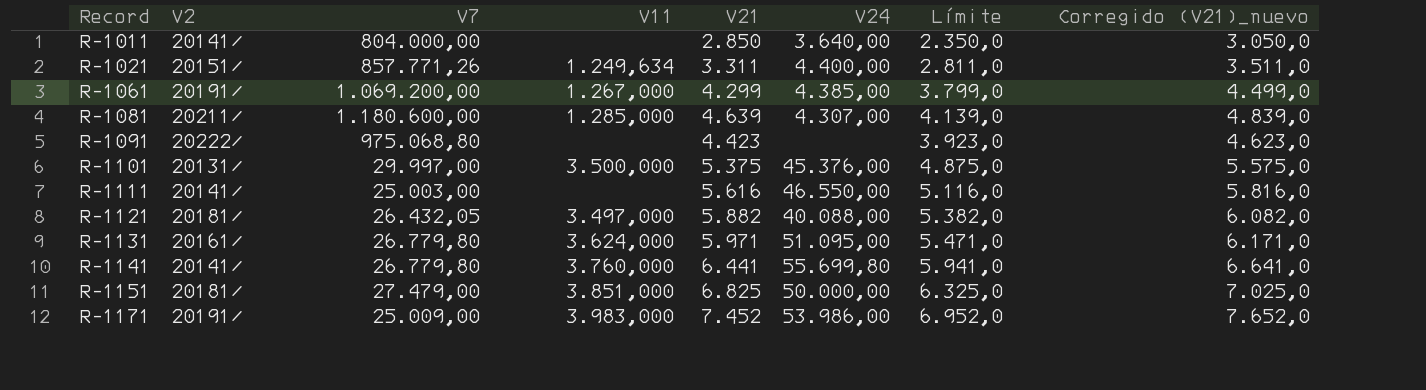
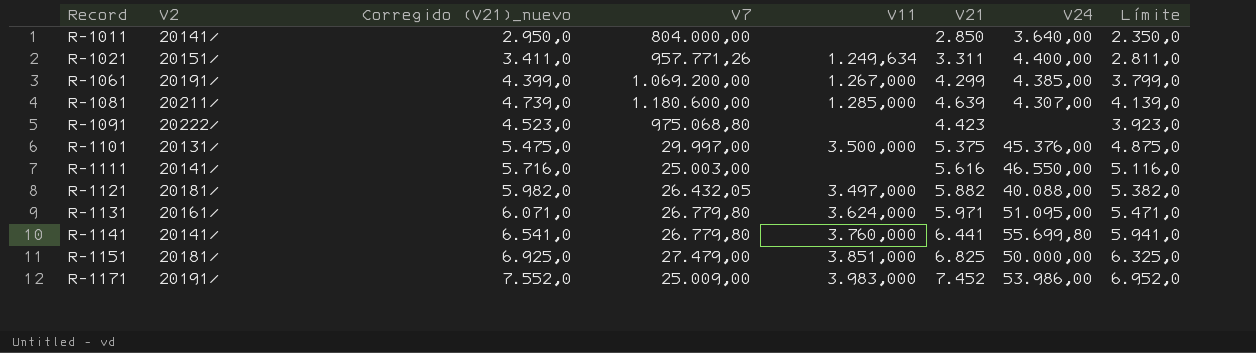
column Corregido (V21)_nuevo | formula: [V21] + 200 -> [V21] + 100
column Corregido (V21)_nuevo | position: 8 -> 3
R-1021 | V7: 857.771,26 -> 957.771,26

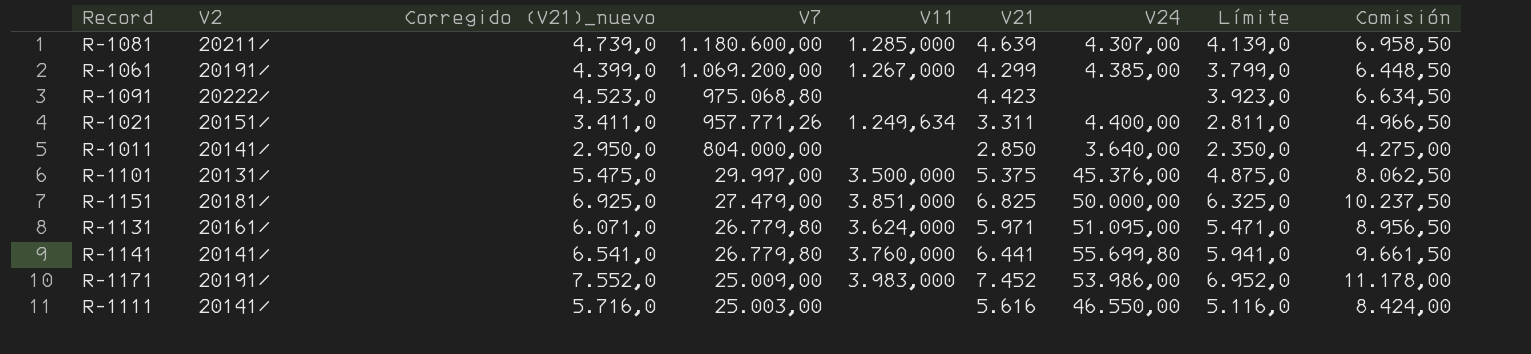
row order: Record ascending -> V7 descending
column Comisión | formula: none -> [V21] * 1,5
row R-1121: 20181/ | 5.982,0 | 26.432,05 | 3.497,000 | 5.882 | 40.088,00 | 5.382,0 -> none

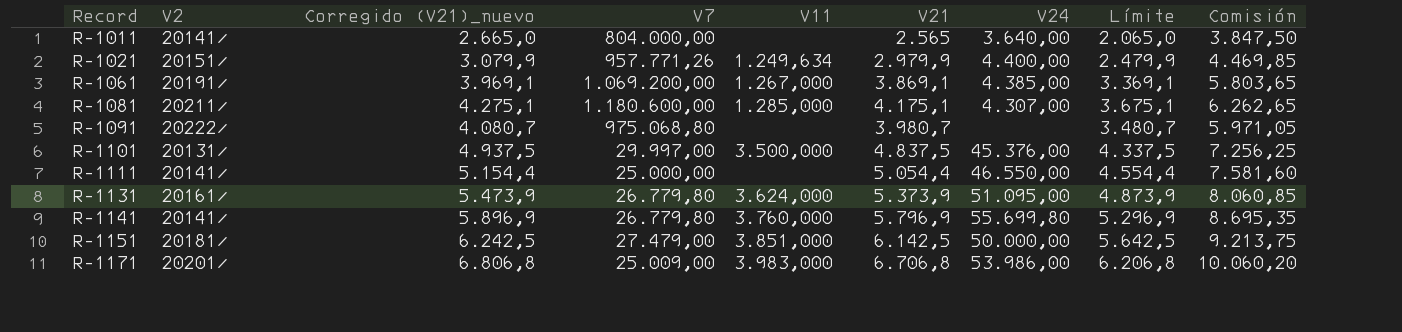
row order: V7 descending -> Record ascending
R-1011 | Corregido (V21)_nuevo: 2.950,0 -> 2.665,0
R-1011 | V21: 2.850 -> 2.565
R-1011 | Límite: 2.350,0 -> 2.065,0
R-1011 | Comisión: 4.275,00 -> 3.847,50
R-1021 | Corregido (V21)_nuevo: 3.411,0 -> 3.079,9
R-1021 | V21: 3.311 -> 2.979,9
R-1021 | Límite: 2.811,0 -> 2.479,9
R-1021 | Comisión: 4.966,50 -> 4.469,85
R-1061 | Corregido (V21)_nuevo: 4.399,0 -> 3.969,1
R-1061 | V21: 4.299 -> 3.869,1
R-1061 | Límite: 3.799,0 -> 3.369,1
R-1061 | Comisión: 6.448,50 -> 5.803,65
R-1081 | Corregido (V21)_nuevo: 4.739,0 -> 4.275,1
R-1081 | V21: 4.639 -> 4.175,1
R-1081 | Límite: 4.139,0 -> 3.675,1
R-1081 | Comisión: 6.958,50 -> 6.262,65
R-1091 | Corregido (V21)_nuevo: 4.523,0 -> 4.080,7
R-1091 | V21: 4.423 -> 3.980,7
R-1091 | Límite: 3.923,0 -> 3.480,7
R-1091 | Comisión: 6.634,50 -> 5.971,05
R-1101 | Corregido (V21)_nuevo: 5.475,0 -> 4.937,5
R-1101 | V21: 5.375 -> 4.837,5
R-1101 | Límite: 4.875,0 -> 4.337,5
R-1101 | Comisión: 8.062,50 -> 7.256,25
R-1111 | Corregido (V21)_nuevo: 5.716,0 -> 5.154,4
R-1111 | V7: 25.003,00 -> 25.000,00
R-1111 | V21: 5.616 -> 5.054,4
R-1111 | Límite: 5.116,0 -> 4.554,4
R-1111 | Comisión: 8.424,00 -> 7.581,60
R-1131 | Corregido (V21)_nuevo: 6.071,0 -> 5.473,9
R-1131 | V21: 5.971 -> 5.373,9
R-1131 | Límite: 5.471,0 -> 4.873,9
R-1131 | Comisión: 8.956,50 -> 8.060,85
R-1141 | Corregido (V21)_nuevo: 6.541,0 -> 5.896,9
R-1141 | V21: 6.441 -> 5.796,9
R-1141 | Límite: 5.941,0 -> 5.296,9
R-1141 | Comisión: 9.661,50 -> 8.695,35
R-1151 | Corregido (V21)_nuevo: 6.925,0 -> 6.242,5
R-1151 | V21: 6.825 -> 6.142,5
R-1151 | Límite: 6.325,0 -> 5.642,5
R-1151 | Comisión: 10.237,50 -> 9.213,75
R-1171 | V2: 20191/ -> 20201/
R-1171 | Corregido (V21)_nuevo: 7.552,0 -> 6.806,8
R-1171 | V21: 7.452 -> 6.706,8
R-1171 | Límite: 6.952,0 -> 6.206,8
R-1171 | Comisión: 11.178,00 -> 10.060,20

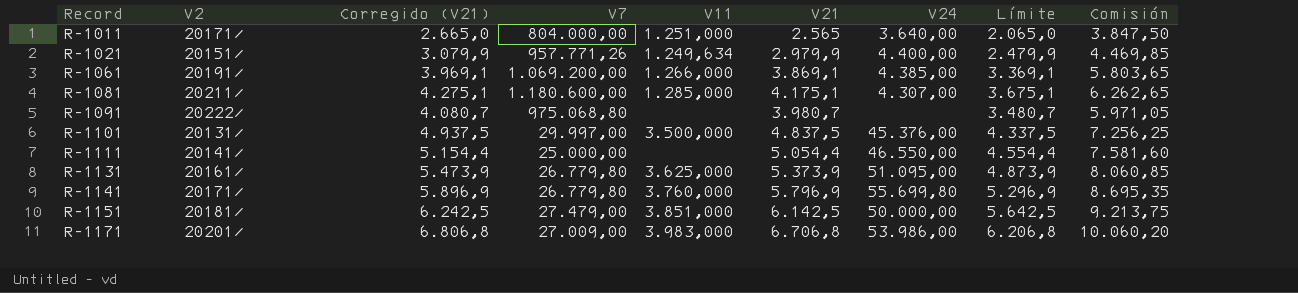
column name: Corregido (V21)_nuevo -> Corregido (V21)
R-1011 | V2: 20141/ -> 20171/
R-1011 | V11: none -> 1.251,000
R-1061 | V11: 1.267,000 -> 1.266,000
R-1131 | V11: 3.624,000 -> 3.625,000
R-1141 | V2: 20141/ -> 20171/
R-1171 | V7: 25.009,00 -> 27.009,00

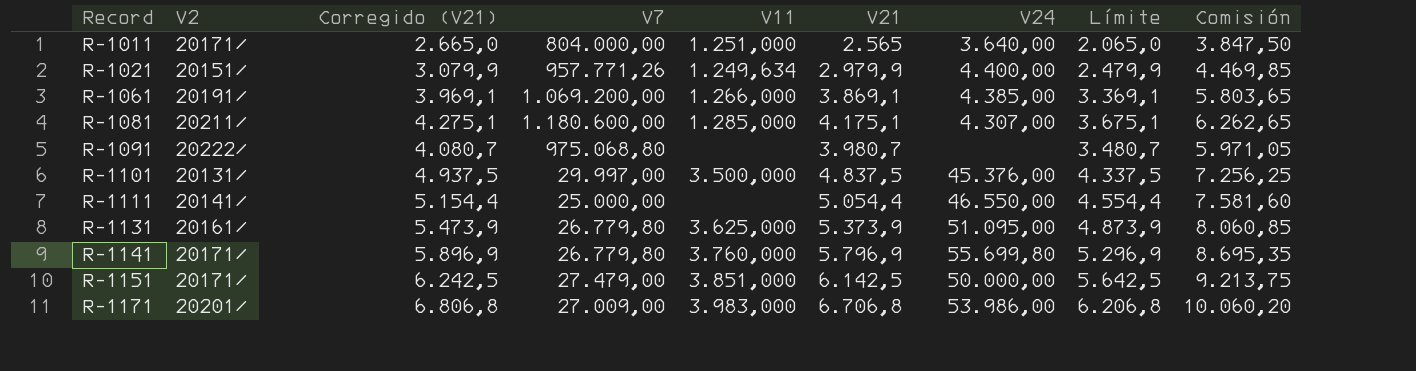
R-1151 | V2: 20181/ -> 20171/

